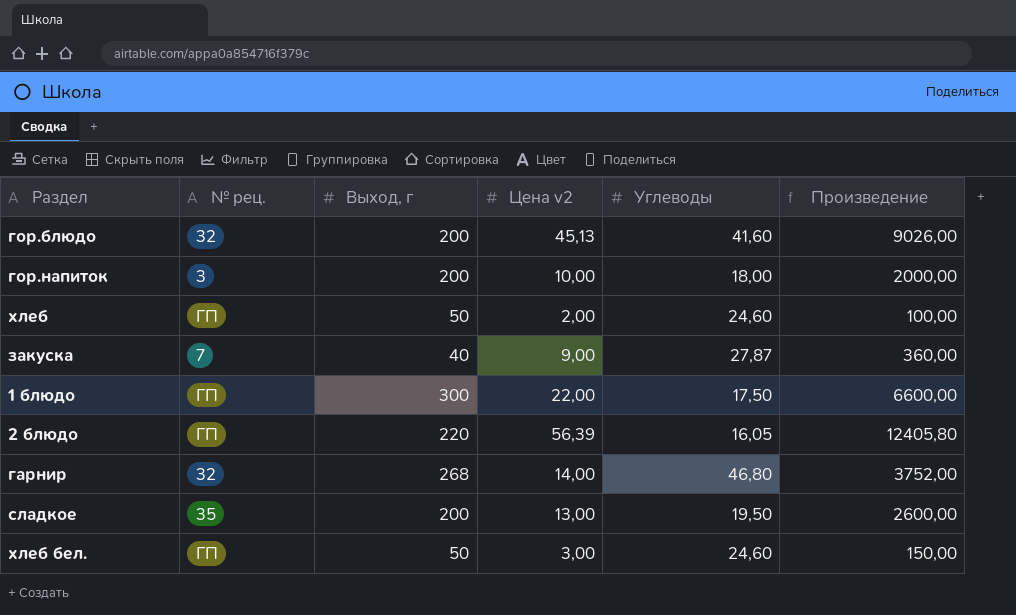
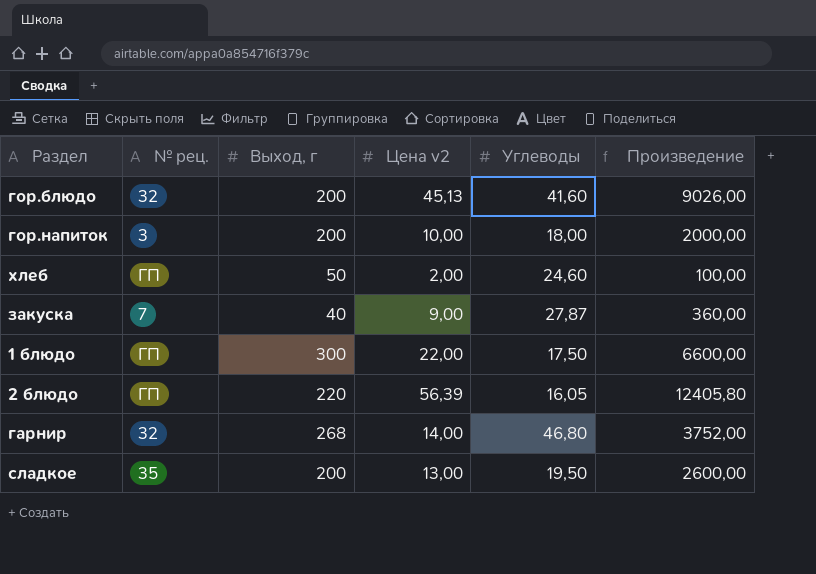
row хлеб бел.: ГП | 50 | 3,00 | 24,60 | 150,00 -> none

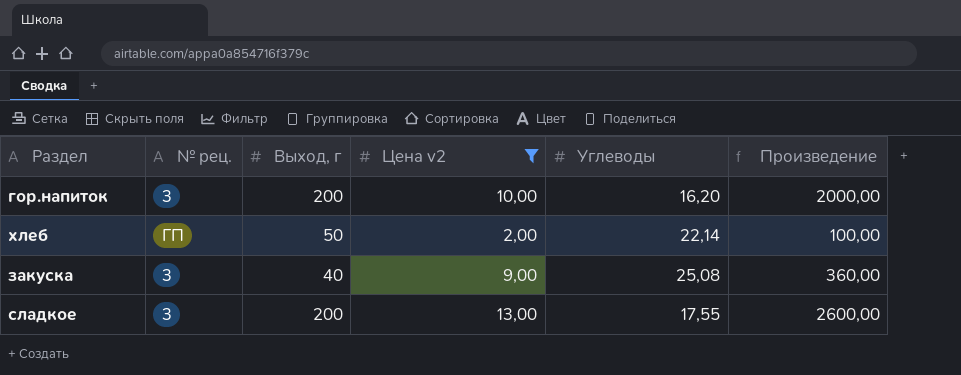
filter: none -> Цена v2 <= 13,00
гор.напиток | Углеводы: 18,00 -> 16,20
хлеб | Углеводы: 24,60 -> 22,14
закуска | № рец.: 7 -> 3
закуска | Углеводы: 27,87 -> 25,08
сладкое | № рец.: 35 -> 3
сладкое | Углеводы: 19,50 -> 17,55

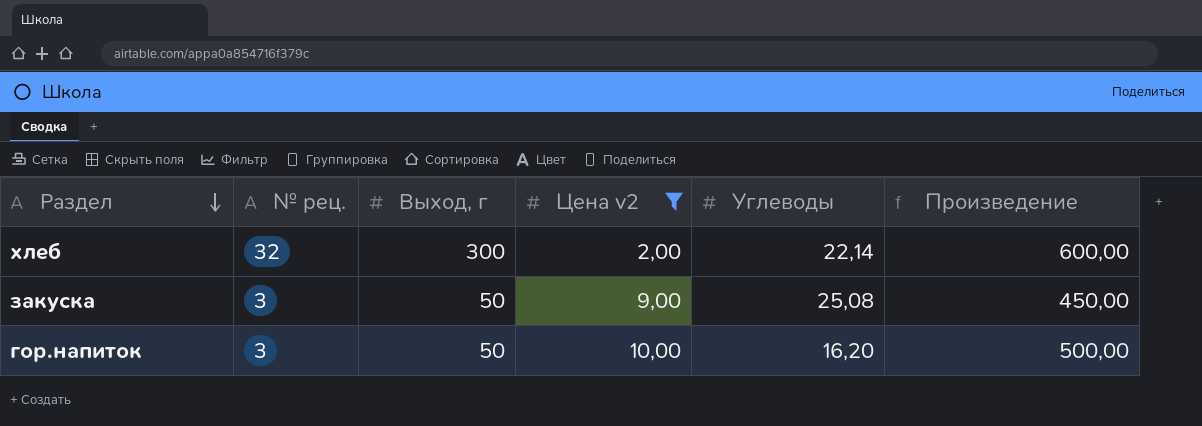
row order: none -> Раздел descending
row сладкое: 3 | 200 | 13,00 | 17,55 | 2600,00 -> none
хлеб | № рец.: ГП -> 32
хлеб | Выход, г: 50 -> 300
хлеб | Произведение: 100,00 -> 600,00
закуска | Выход, г: 40 -> 50
закуска | Произведение: 360,00 -> 450,00
гор.напиток | Выход, г: 200 -> 50
гор.напиток | Произведение: 2000,00 -> 500,00

